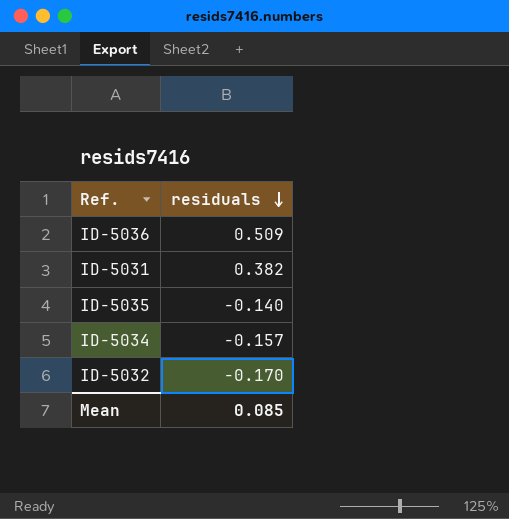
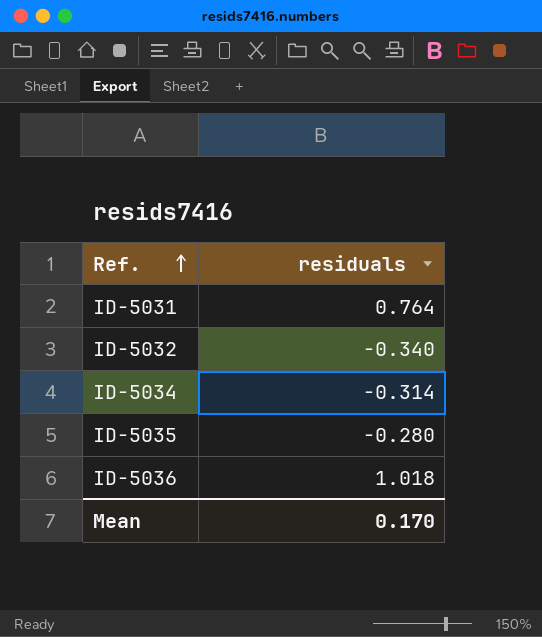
row order: residuals descending -> Ref. ascending
ID-5031 | residuals: 0.382 -> 0.764
ID-5032 | residuals: -0.170 -> -0.340
ID-5034 | residuals: -0.157 -> -0.314
ID-5035 | residuals: -0.140 -> -0.280
ID-5036 | residuals: 0.509 -> 1.018
Mean | residuals: 0.085 -> 0.170

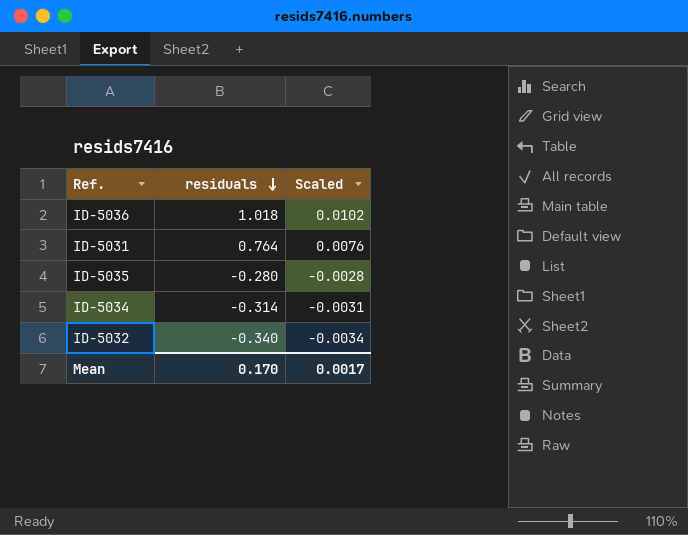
row order: Ref. ascending -> residuals descending
column Scaled | formula: none -> [residuals] * 0.01

